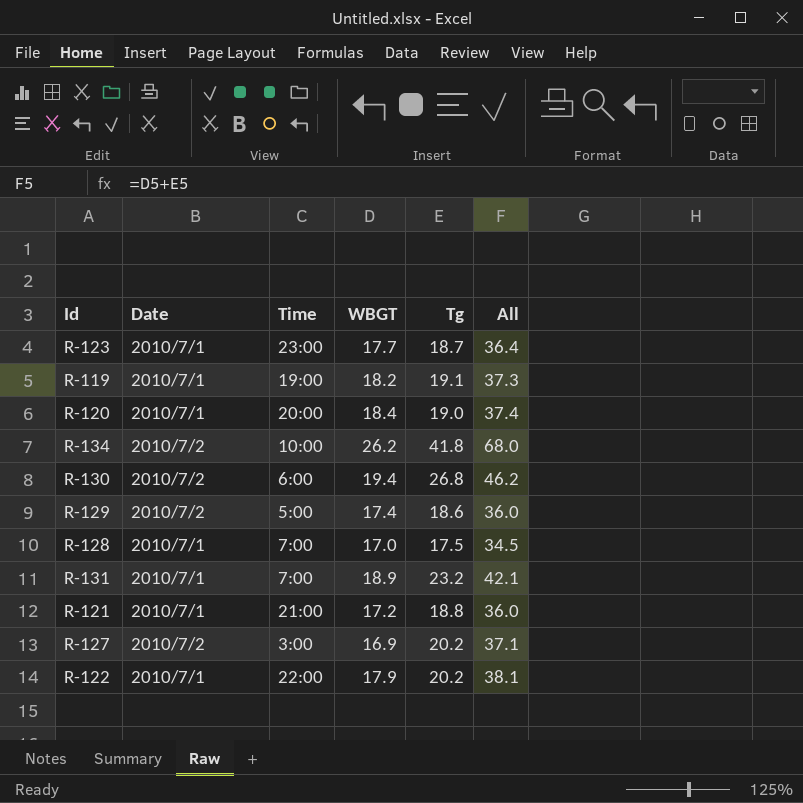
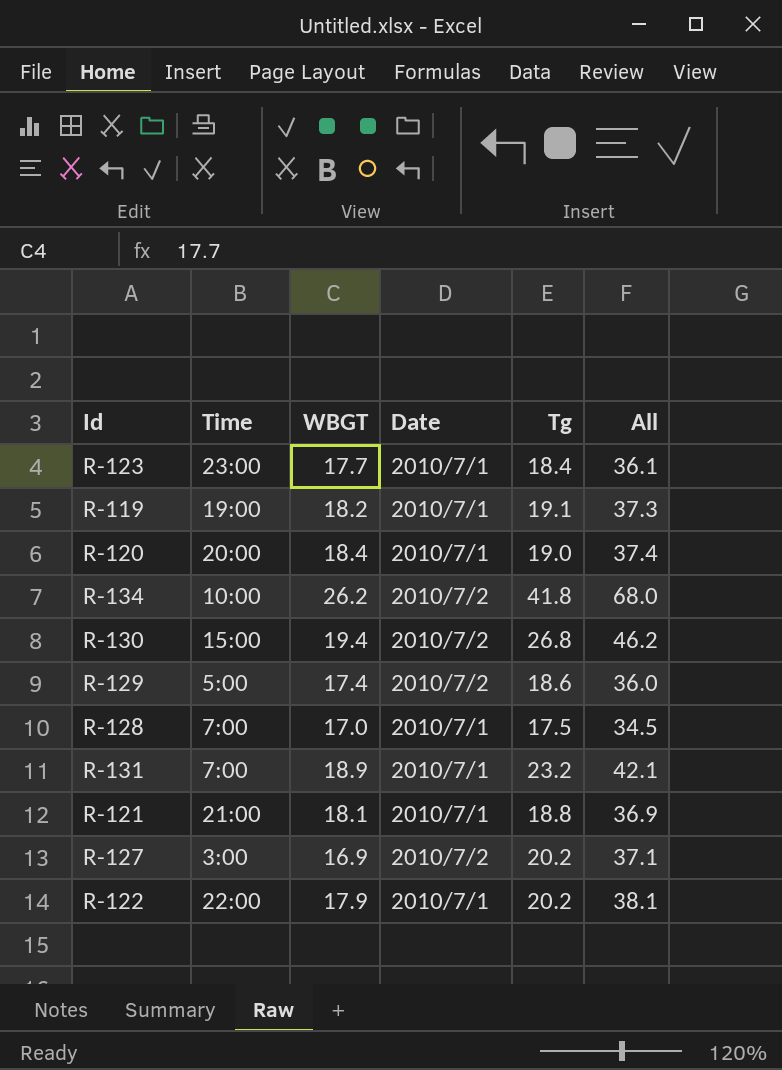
column Date | position: 2 -> 4
R-123 | Tg: 18.7 -> 18.4
R-123 | All: 36.4 -> 36.1
R-130 | Time: 6:00 -> 15:00
R-121 | WBGT: 17.2 -> 18.1
R-121 | All: 36.0 -> 36.9

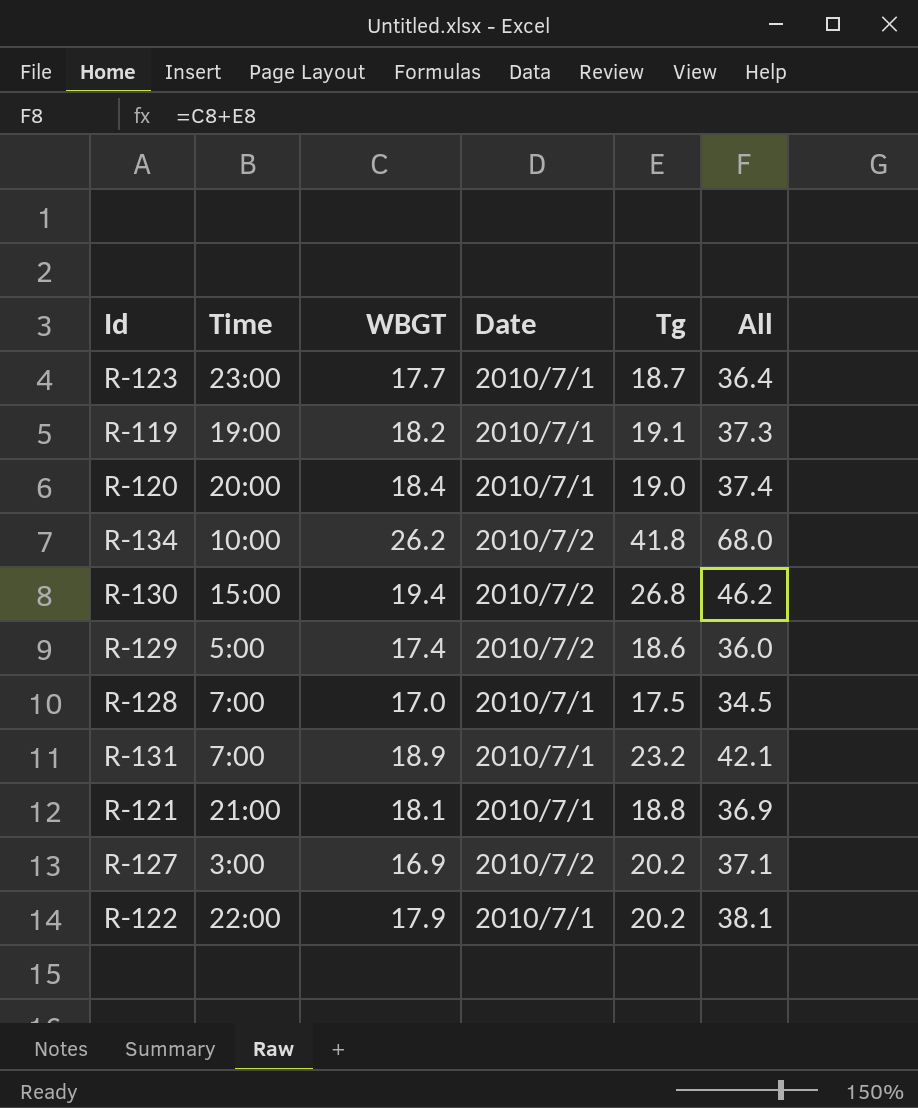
R-123 | Tg: 18.4 -> 18.7
R-123 | All: 36.1 -> 36.4

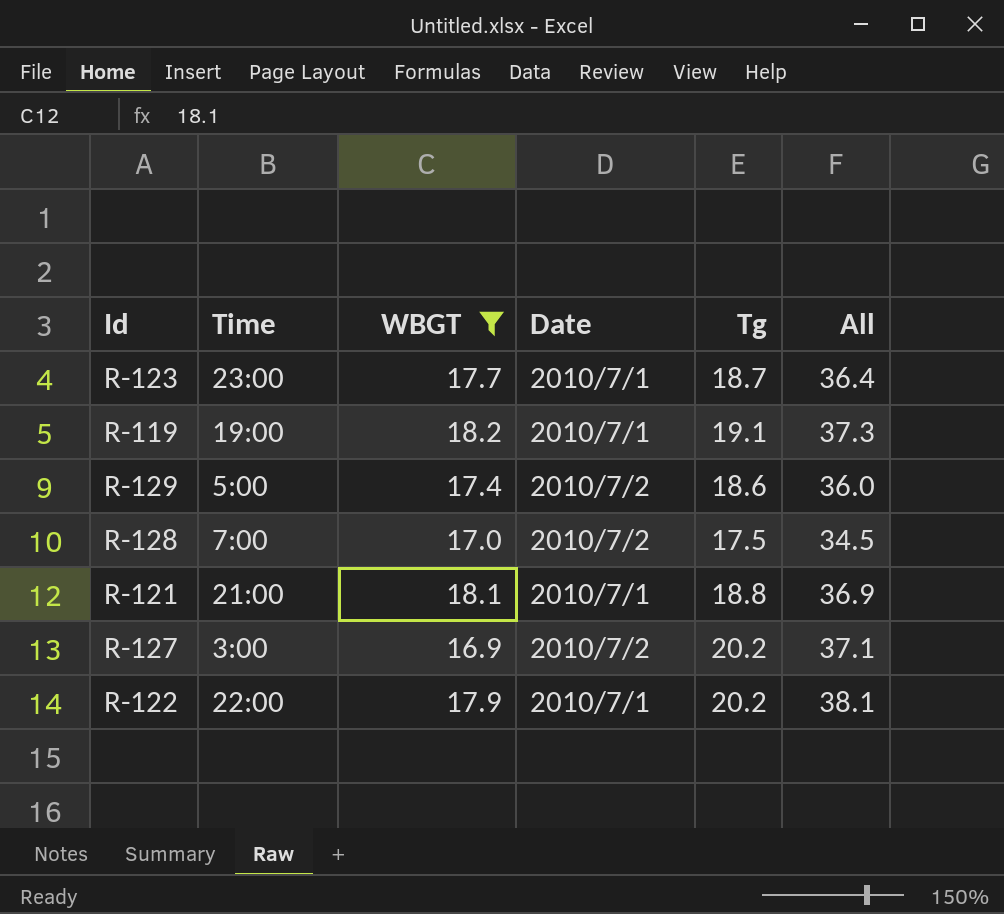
filter: none -> WBGT <= 18.2
R-128 | Date: 2010/7/1 -> 2010/7/2

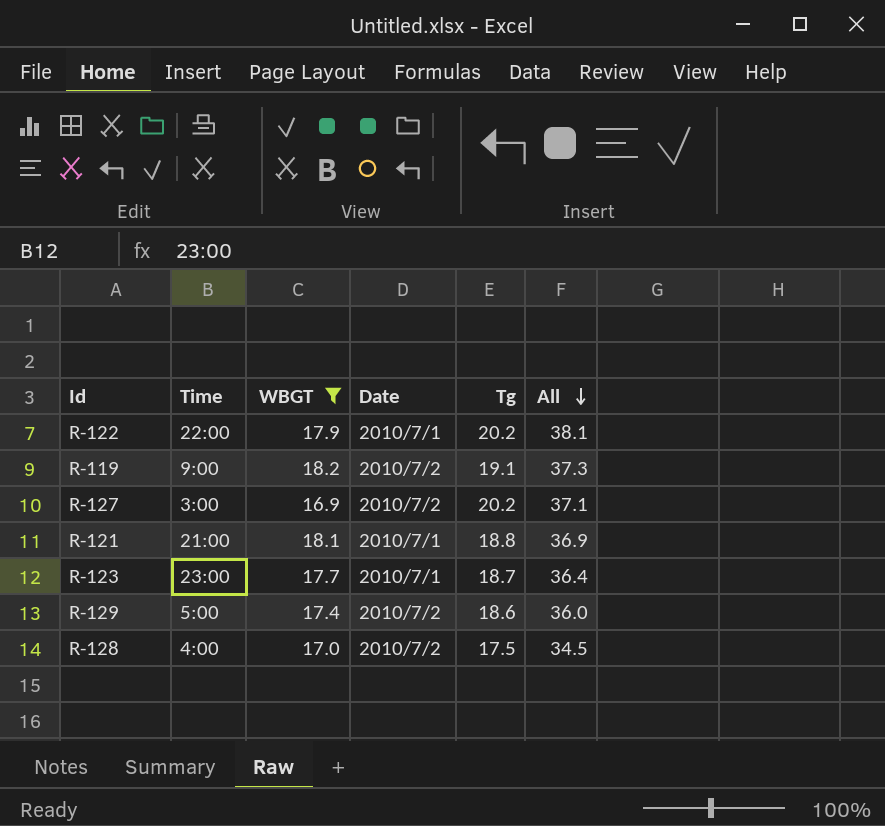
row order: none -> All descending
R-119 | Time: 19:00 -> 9:00
R-119 | Date: 2010/7/1 -> 2010/7/2
R-128 | Time: 7:00 -> 4:00

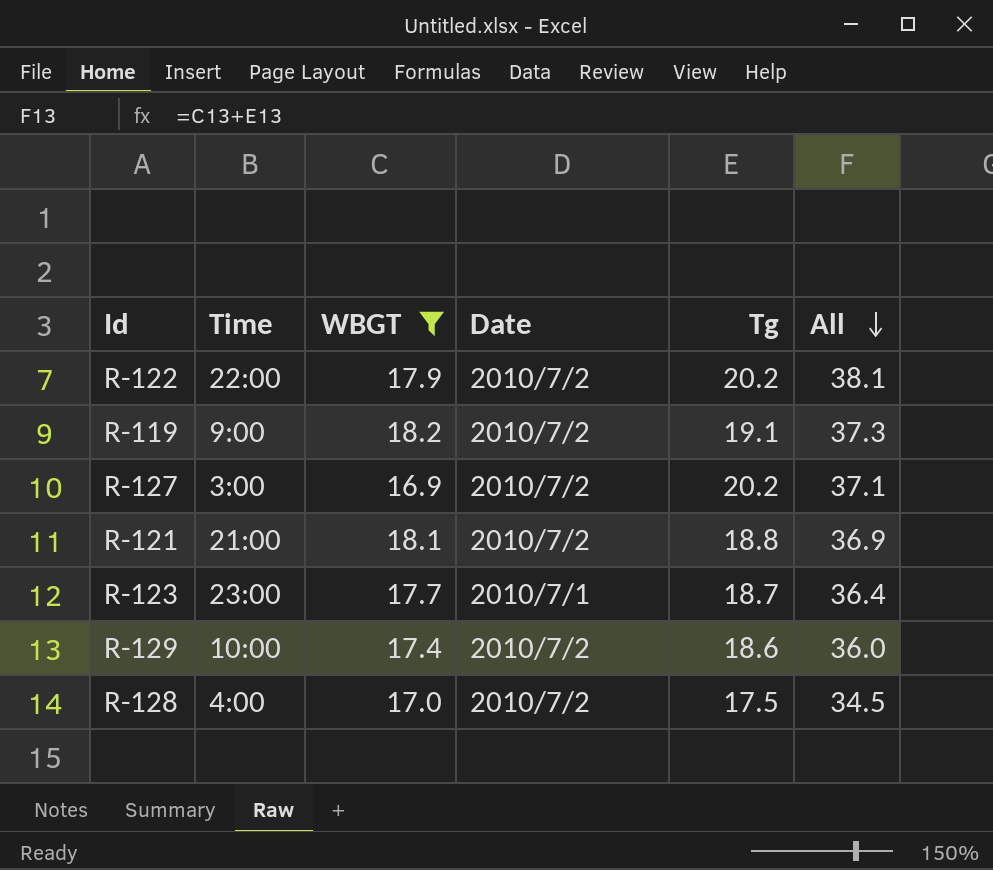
R-122 | Date: 2010/7/1 -> 2010/7/2
R-121 | Date: 2010/7/1 -> 2010/7/2
R-129 | Time: 5:00 -> 10:00

